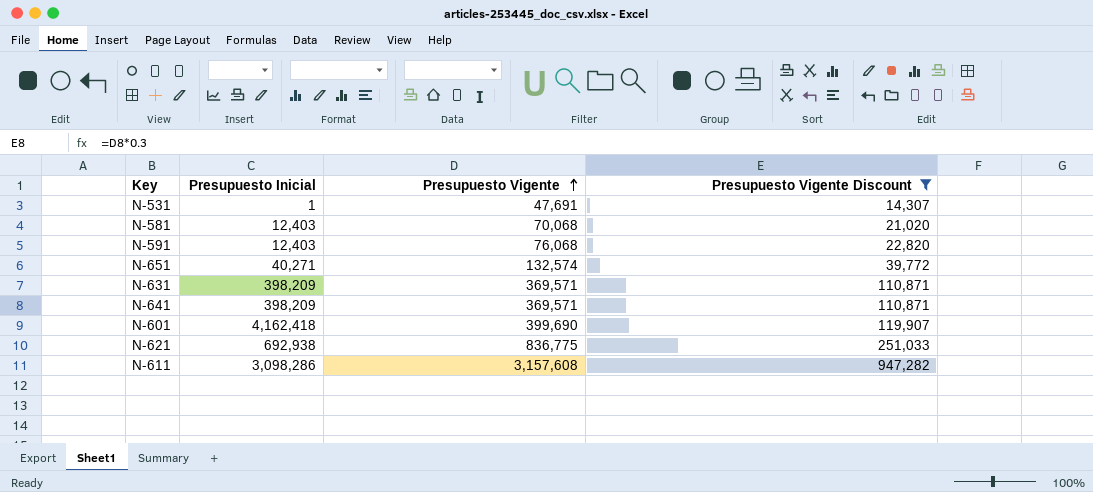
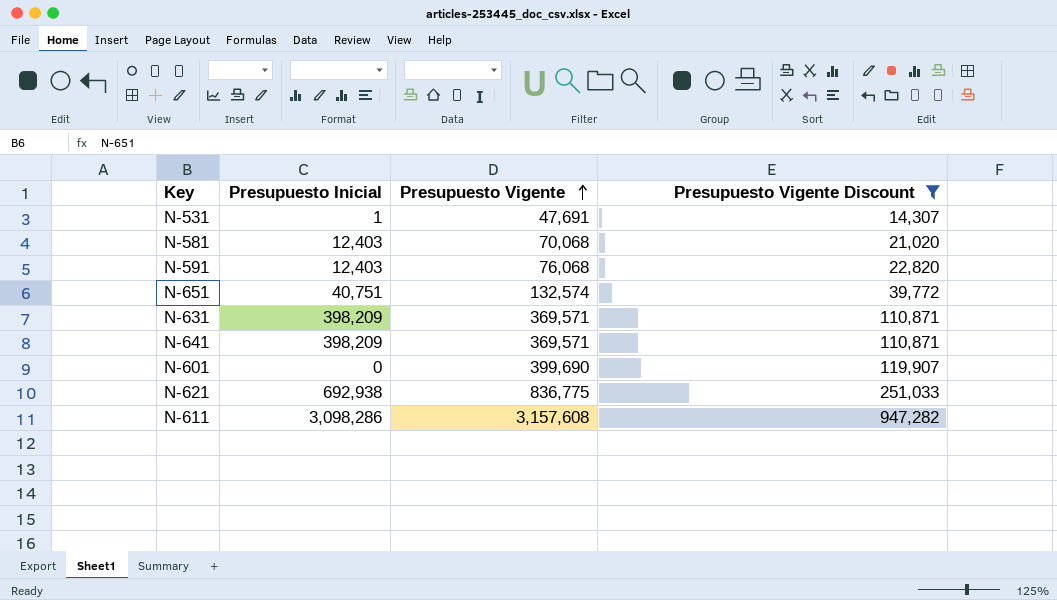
N-651 | Presupuesto Inicial: 40,271 -> 40,751
N-601 | Presupuesto Inicial: 4,162,418 -> 0

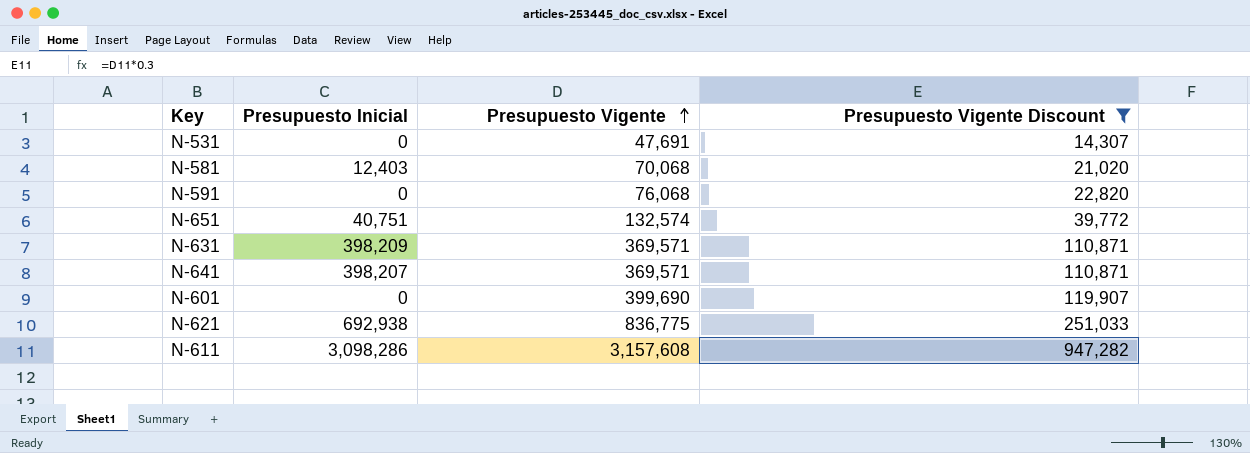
N-531 | Presupuesto Inicial: 1 -> 0
N-591 | Presupuesto Inicial: 12,403 -> 0
N-641 | Presupuesto Inicial: 398,209 -> 398,207

